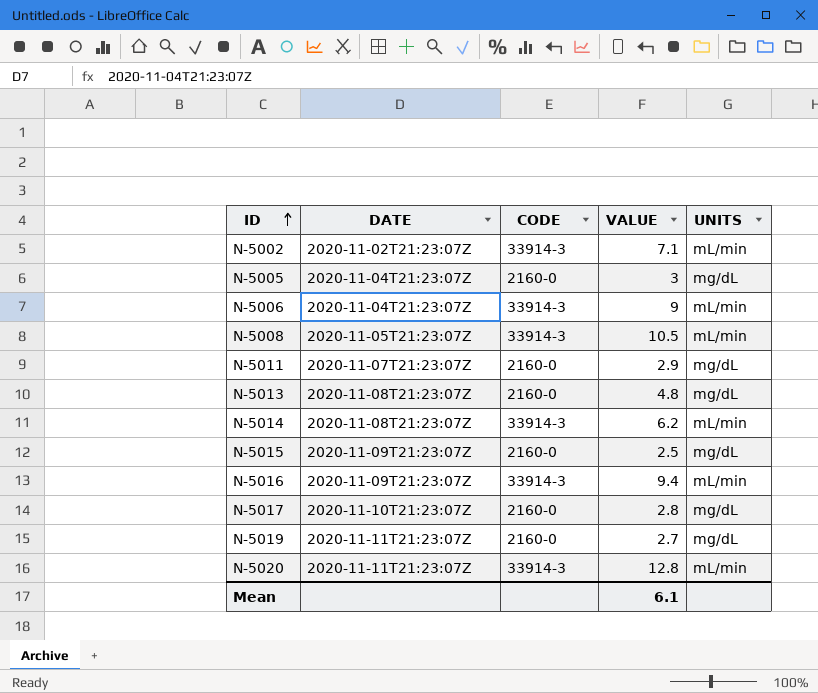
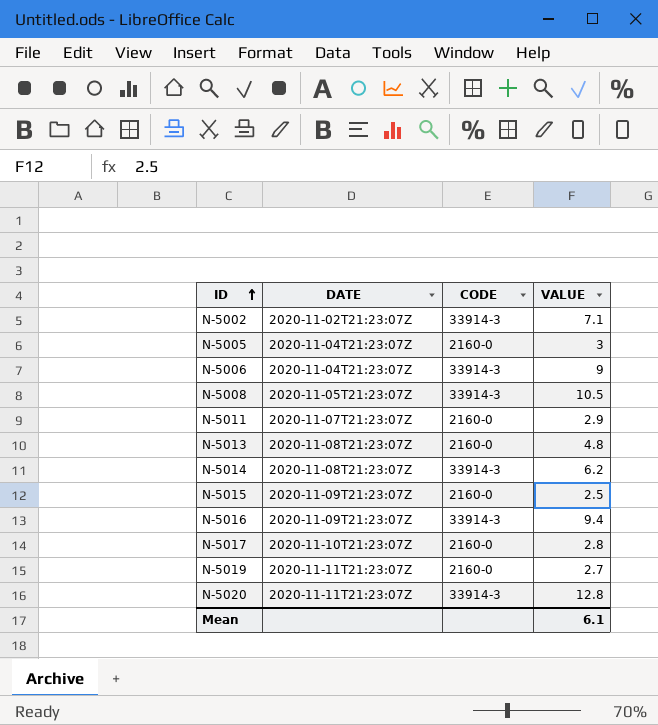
column UNITS | position: 5 -> none

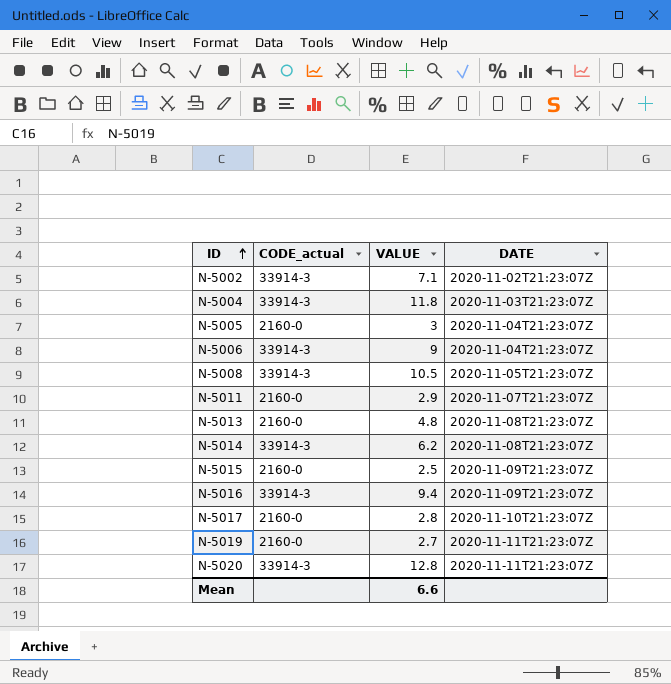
column name: CODE -> CODE_actual
column DATE | position: 2 -> 4
row N-5004: none -> 33914-3 | 11.8 | 2020-11-03T21:23:07Z
Mean | VALUE: 6.1 -> 6.6

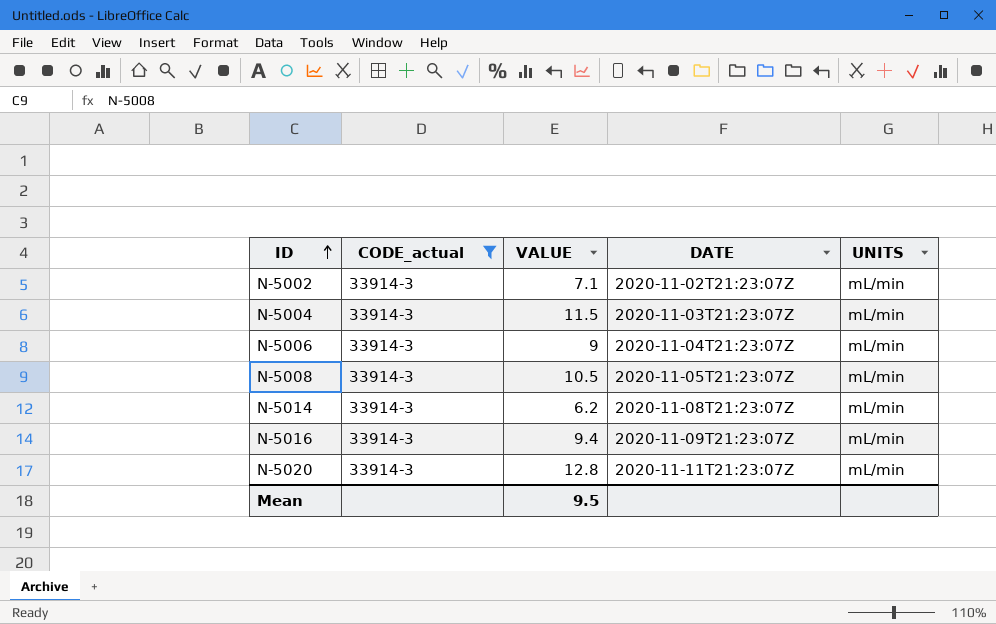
filter: none -> CODE_actual = 33914-3
column UNITS | position: none -> 5
N-5004 | VALUE: 11.8 -> 11.5
Mean | VALUE: 6.6 -> 9.5

